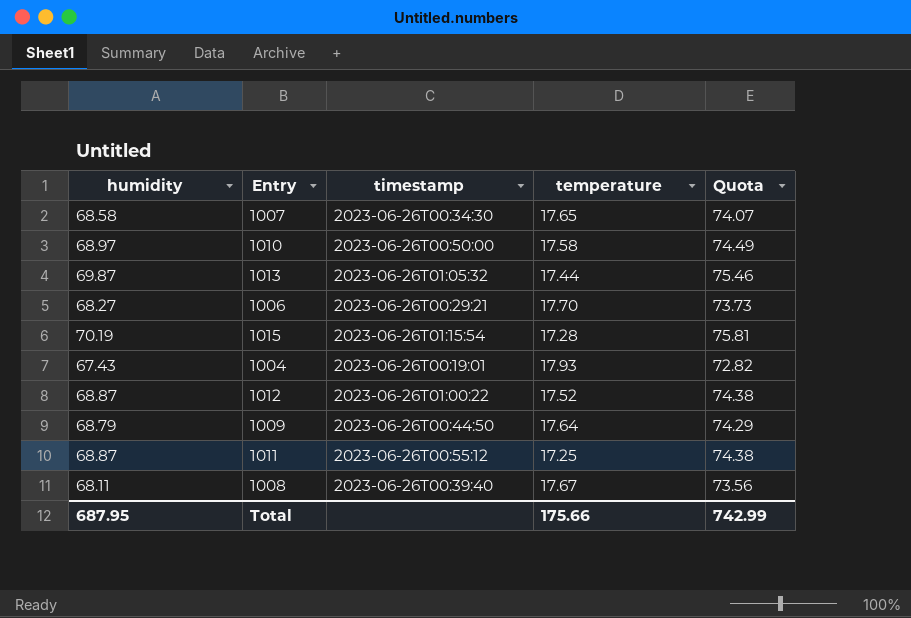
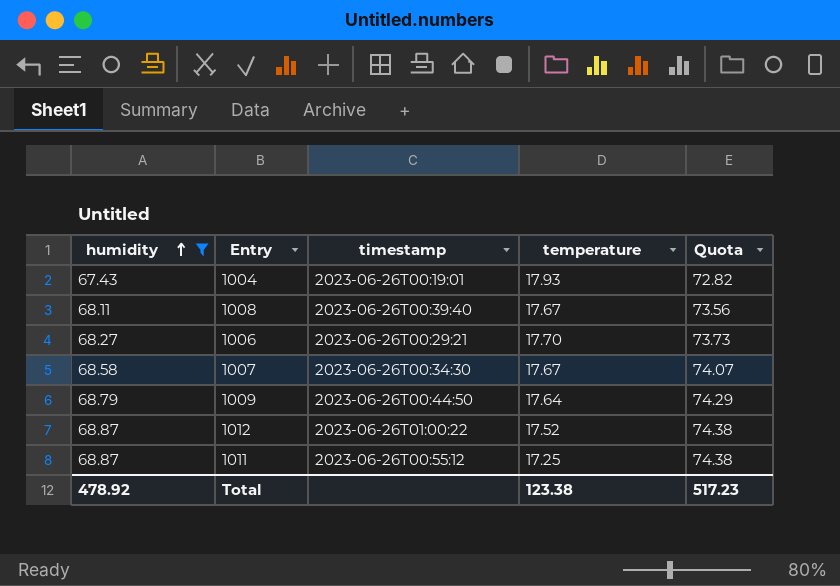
filter: none -> humidity <= 68.87
row order: none -> humidity ascending
1007 | temperature: 17.65 -> 17.67
Total | humidity: 687.95 -> 478.92
Total | temperature: 175.66 -> 123.38
Total | Quota: 742.99 -> 517.23

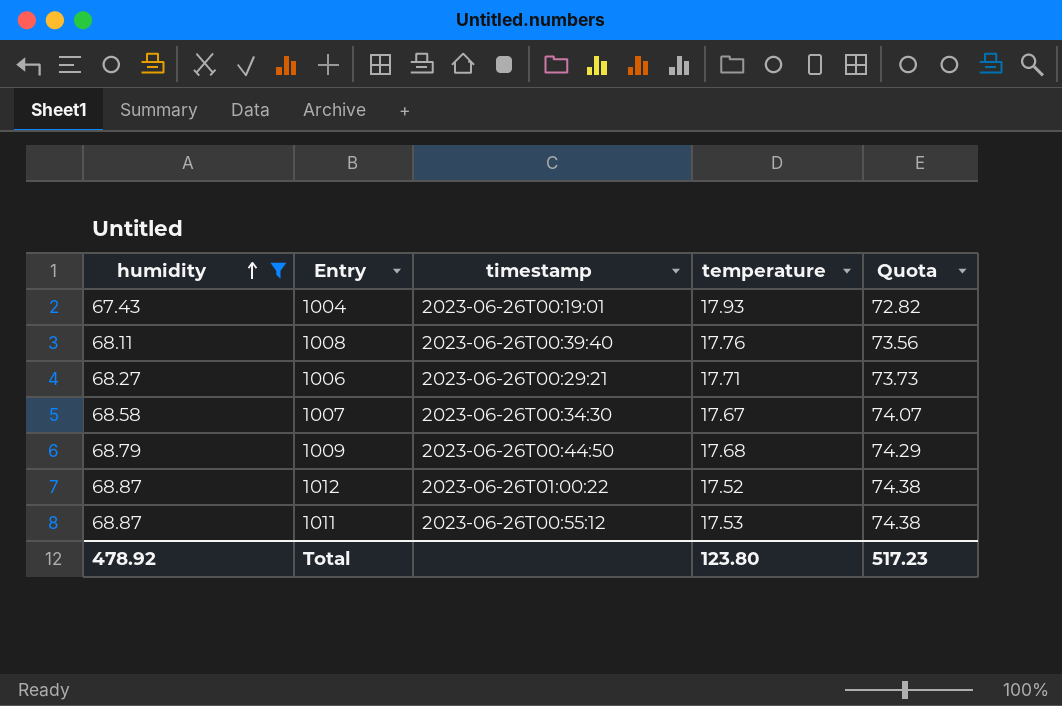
1008 | temperature: 17.67 -> 17.76
1006 | temperature: 17.70 -> 17.71
1009 | temperature: 17.64 -> 17.68
1011 | temperature: 17.25 -> 17.53
Total | temperature: 123.38 -> 123.80

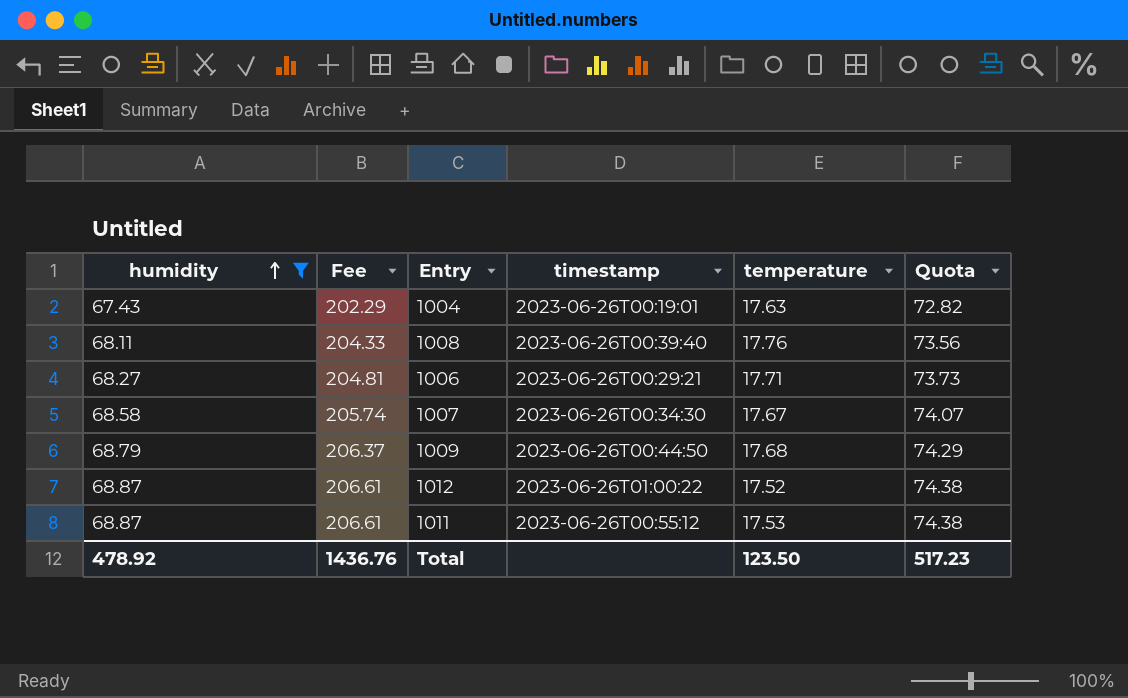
column Fee | formula: none -> [humidity] * 3
1004 | temperature: 17.93 -> 17.63
Total | temperature: 123.80 -> 123.50

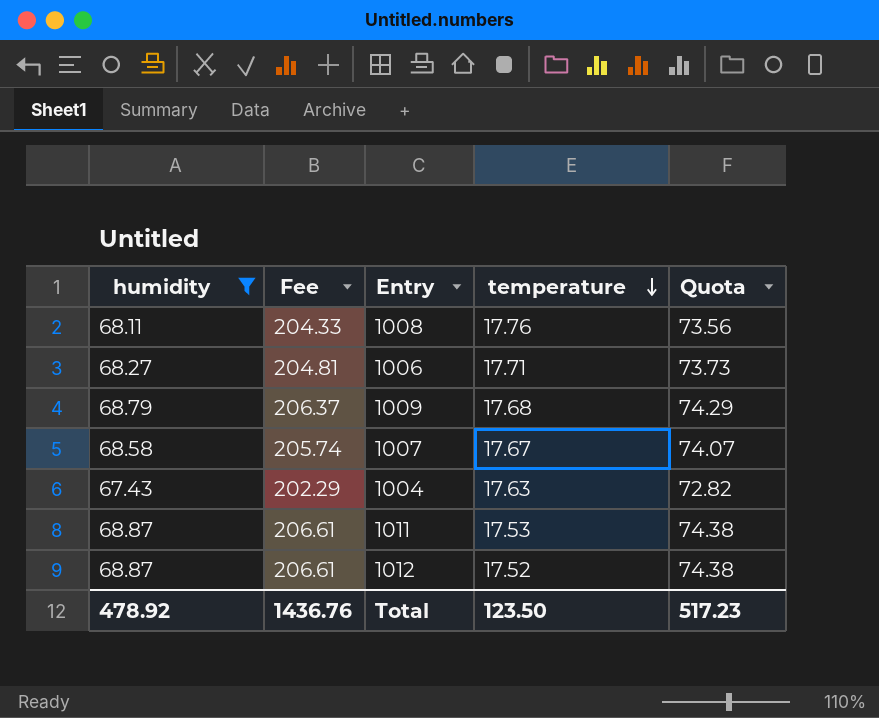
row order: humidity ascending -> temperature descending
column timestamp | position: 4 -> none

